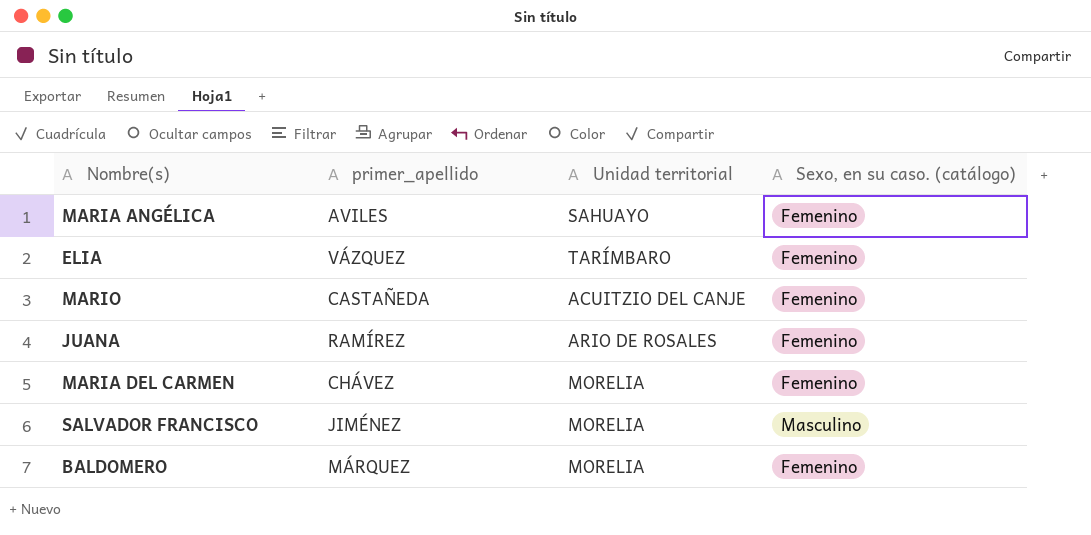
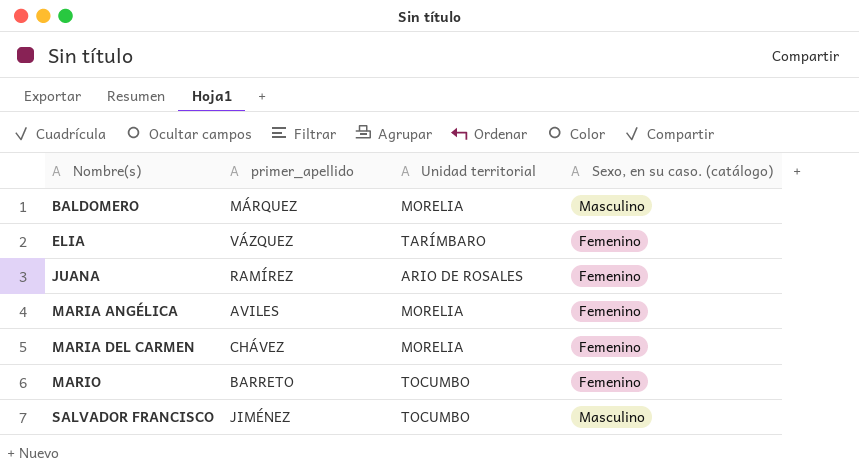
row order: none -> Nombre(s) ascending
BALDOMERO | Sexo, en su caso. (catálogo): Femenino -> Masculino
MARIA ANGÉLICA | Unidad territorial: SAHUAYO -> MORELIA
MARIO | primer_apellido: CASTAÑEDA -> BARRETO
MARIO | Unidad territorial: ACUITZIO DEL CANJE -> TOCUMBO
SALVADOR FRANCISCO | Unidad territorial: MORELIA -> TOCUMBO

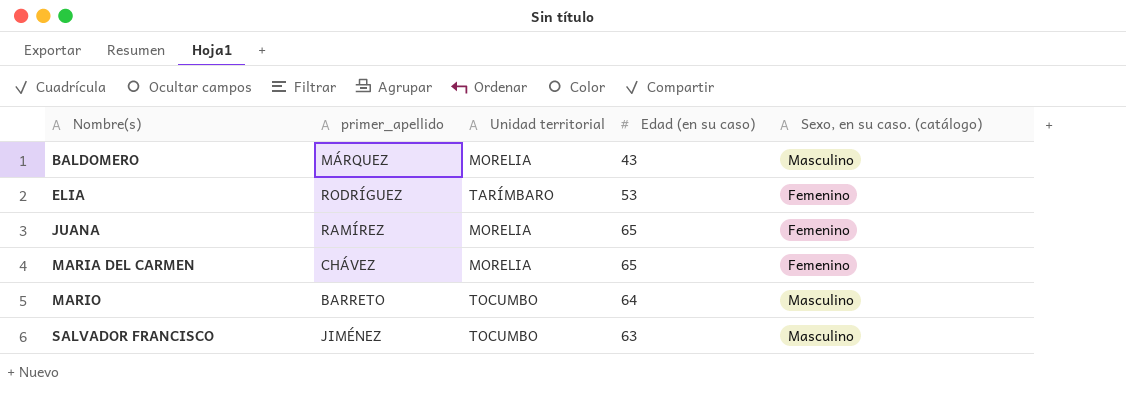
column Edad (en su caso) | position: none -> 4
row MARIA ANGÉLICA: AVILES | MORELIA | Femenino -> none
ELIA | primer_apellido: VÁZQUEZ -> RODRÍGUEZ
JUANA | Unidad territorial: ARIO DE ROSALES -> MORELIA
MARIO | Sexo, en su caso. (catálogo): Femenino -> Masculino

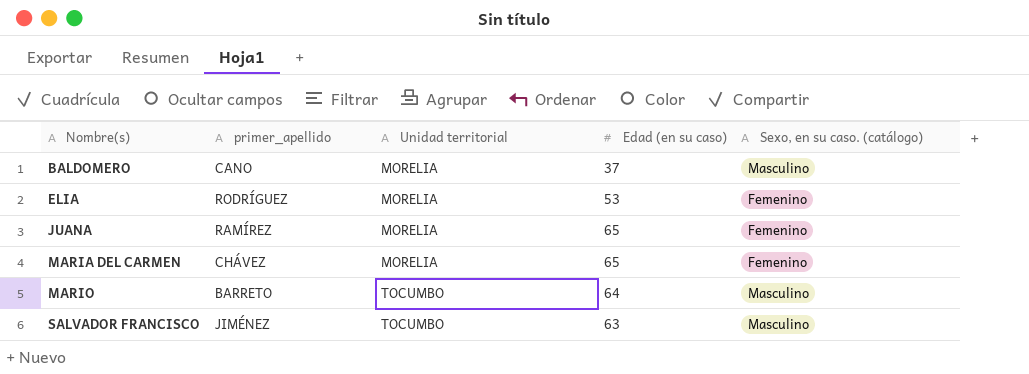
BALDOMERO | primer_apellido: MÁRQUEZ -> CANO
BALDOMERO | Edad (en su caso): 43 -> 37
ELIA | Unidad territorial: TARÍMBARO -> MORELIA

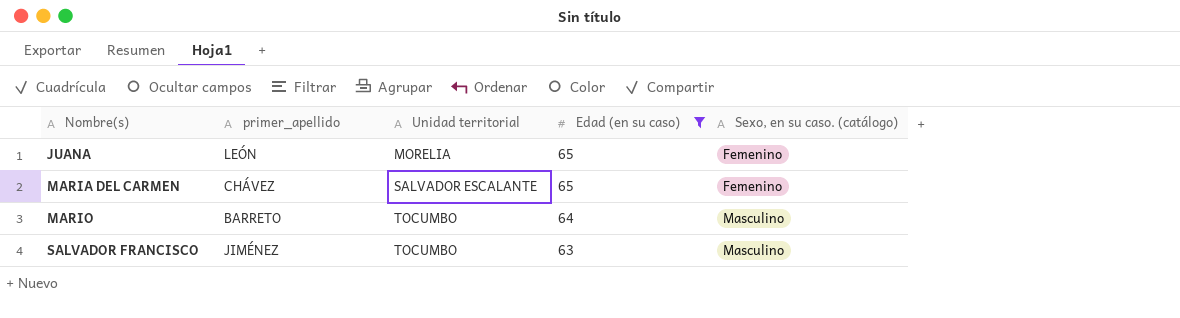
filter: none -> Edad (en su caso) >= 63
JUANA | primer_apellido: RAMÍREZ -> LEÓN
MARIA DEL CARMEN | Unidad territorial: MORELIA -> SALVADOR ESCALANTE

